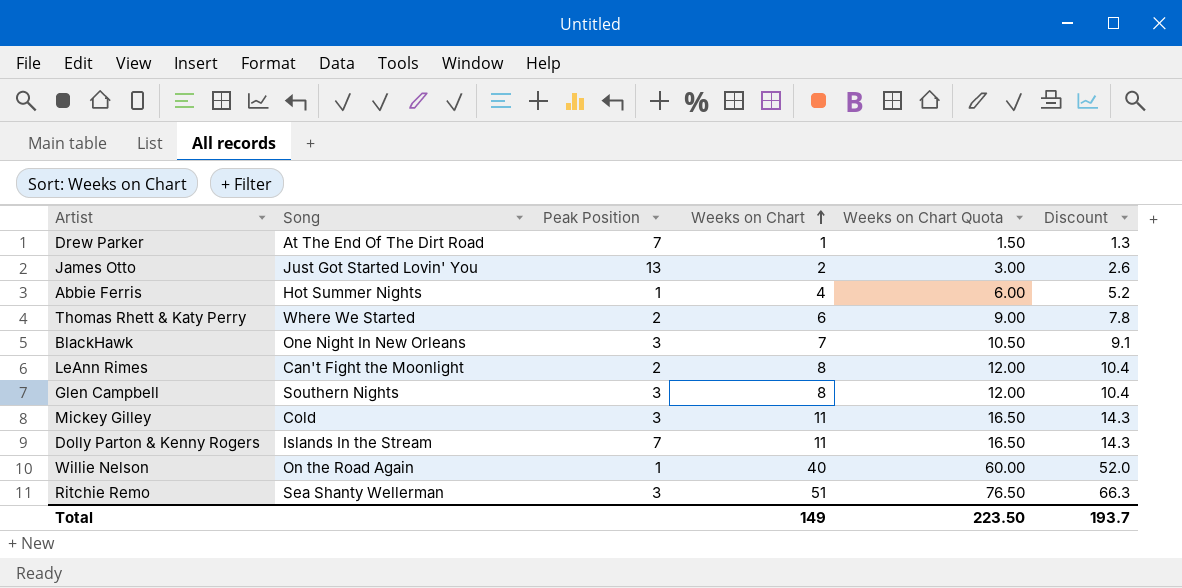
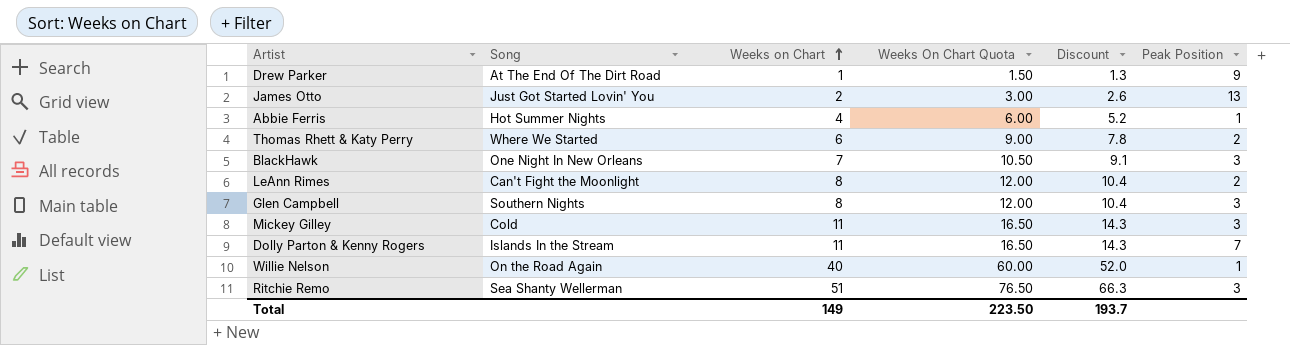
column name: Weeks on Chart Quota -> Weeks On Chart Quota
column Peak Position | position: 3 -> 6
Drew Parker | Peak Position: 7 -> 9

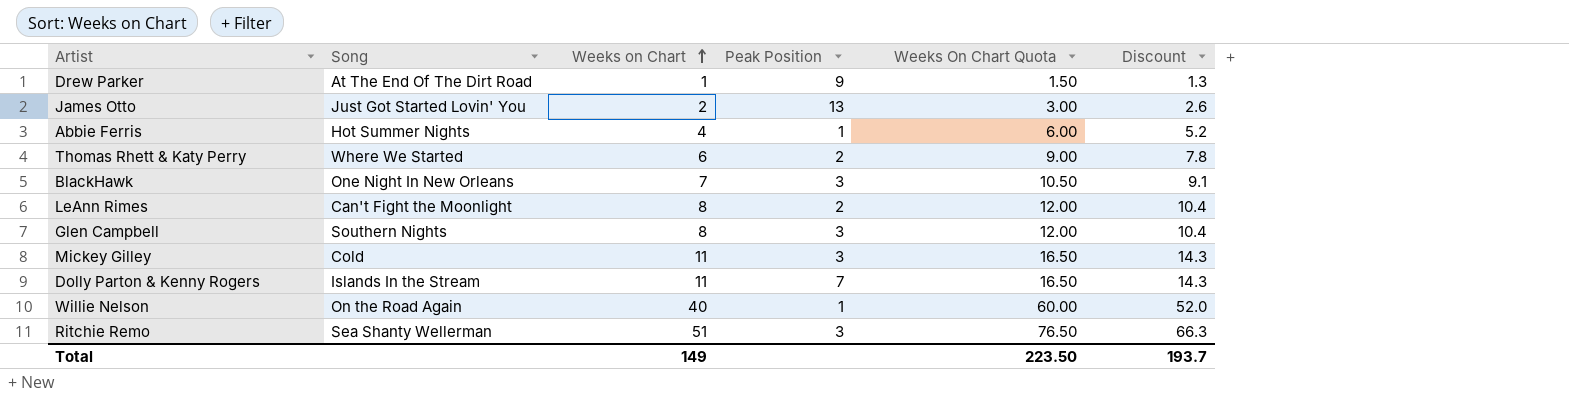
column Peak Position | position: 6 -> 4

